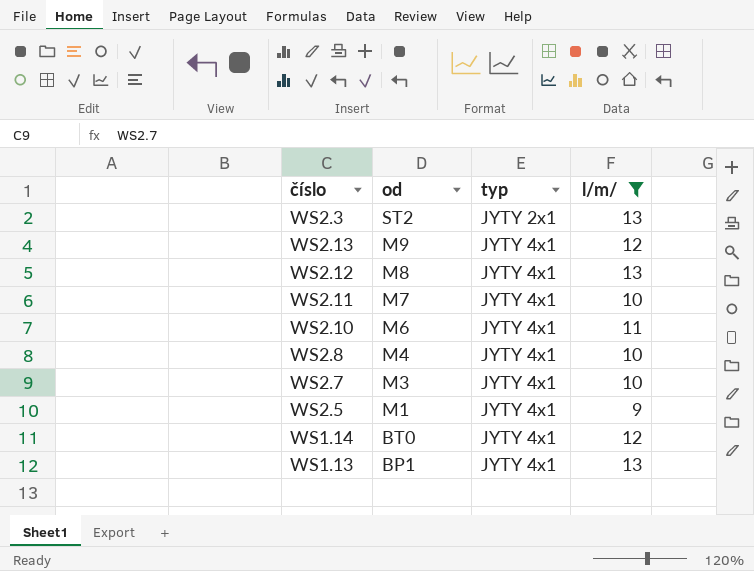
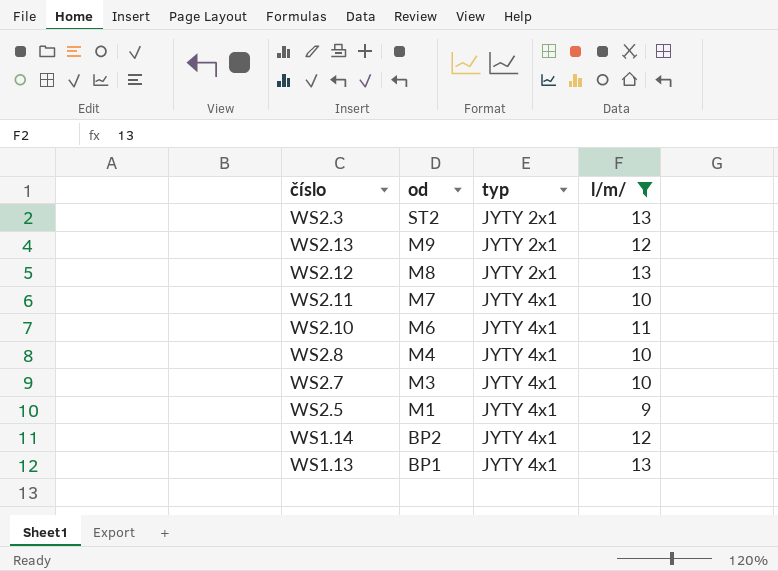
WS2.13 | typ: JYTY 4x1 -> JYTY 2x1
WS2.12 | typ: JYTY 4x1 -> JYTY 2x1
WS1.14 | od: BT0 -> BP2

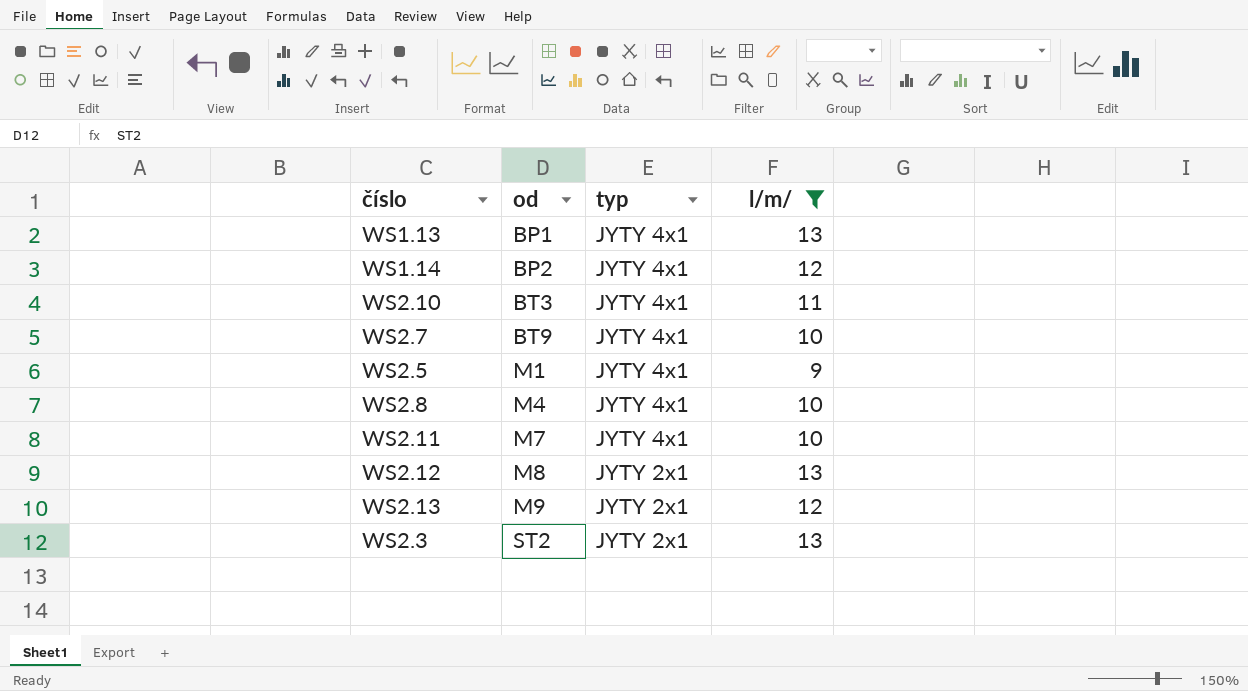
row order: od descending -> od ascending
WS2.10 | od: M6 -> BT3
WS2.7 | od: M3 -> BT9

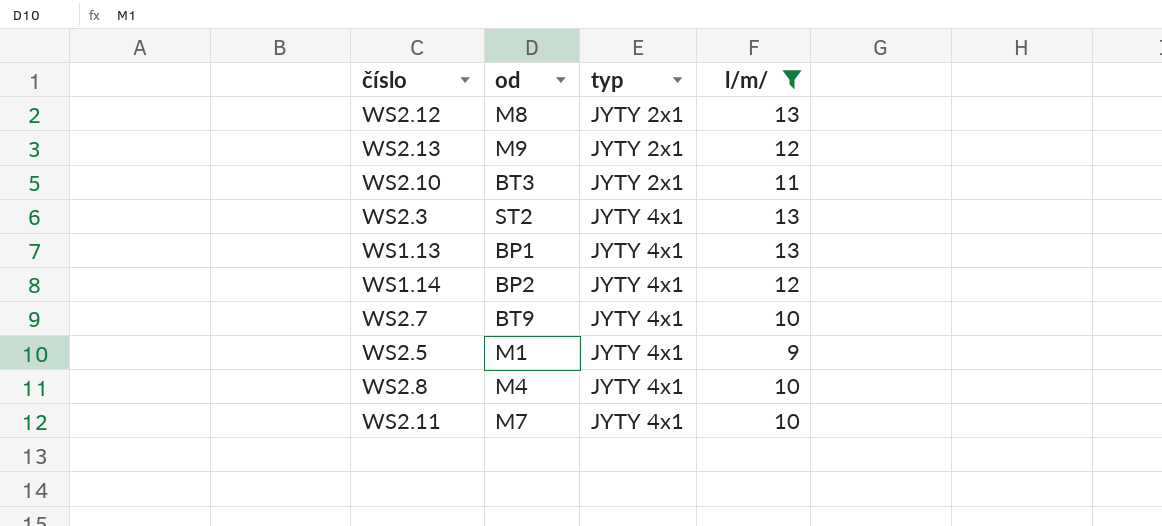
row order: od ascending -> typ ascending
WS2.10 | typ: JYTY 4x1 -> JYTY 2x1
WS2.3 | typ: JYTY 2x1 -> JYTY 4x1

